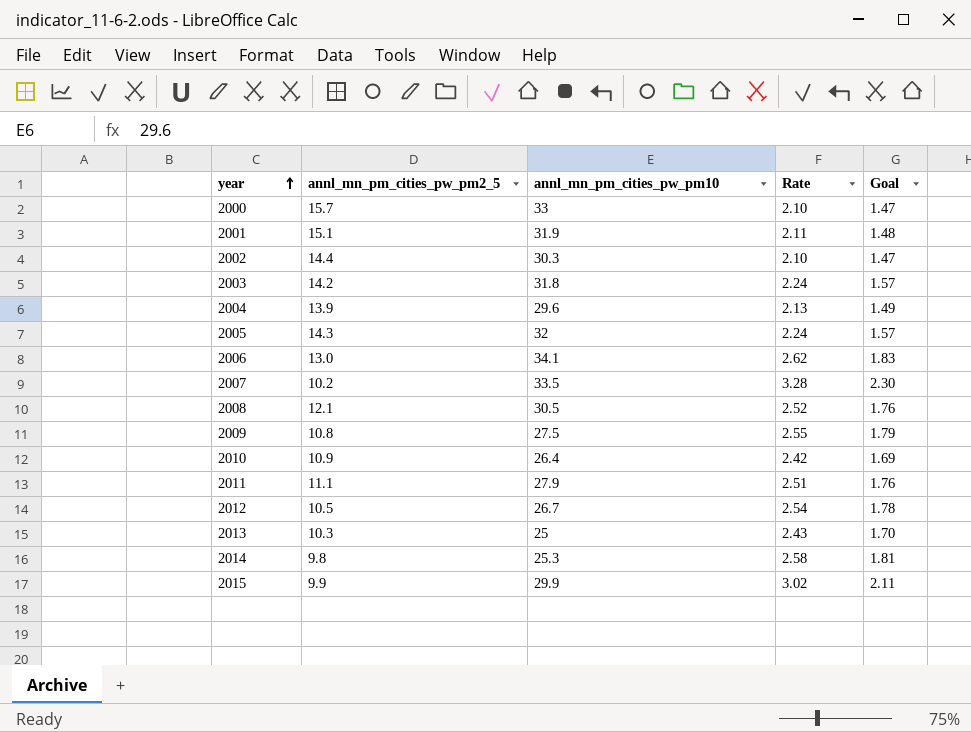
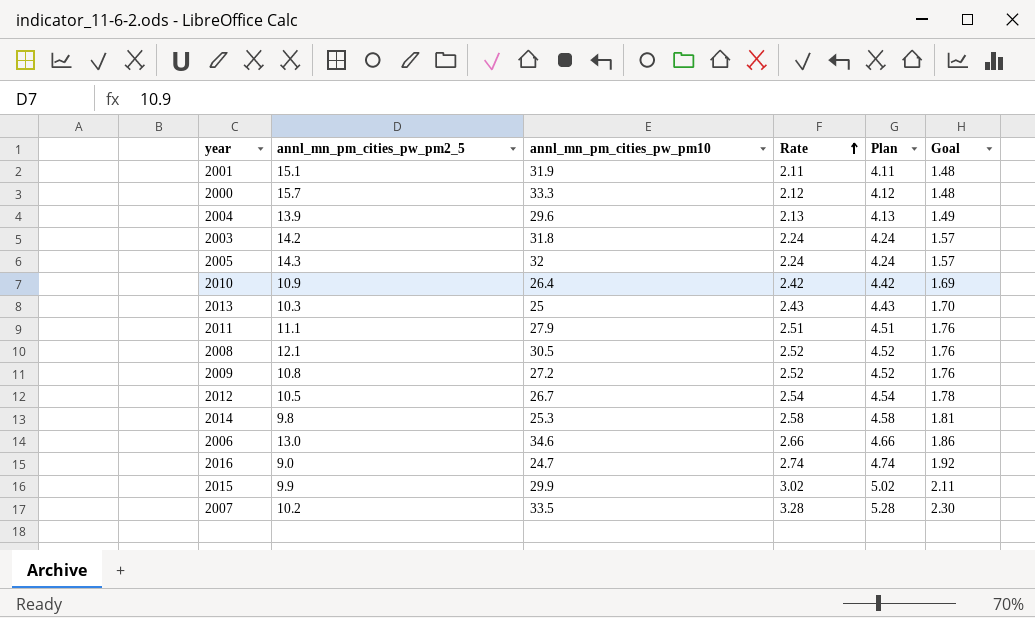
row order: year ascending -> Rate ascending
column Plan | formula: none -> [Rate] + 2
row 2002: 14.4 | 30.3 | 2.10 | 1.47 -> none
2000 | annl_mn_pm_cities_pw_pm10: 33 -> 33.3
2000 | Rate: 2.10 -> 2.12
2000 | Goal: 1.47 -> 1.48
2009 | annl_mn_pm_cities_pw_pm10: 27.5 -> 27.2
2009 | Rate: 2.55 -> 2.52
2009 | Goal: 1.79 -> 1.76
2006 | annl_mn_pm_cities_pw_pm10: 34.1 -> 34.6
2006 | Rate: 2.62 -> 2.66
2006 | Goal: 1.83 -> 1.86
row 2016: none -> 9.0 | 24.7 | 2.74 | 4.74 | 1.92

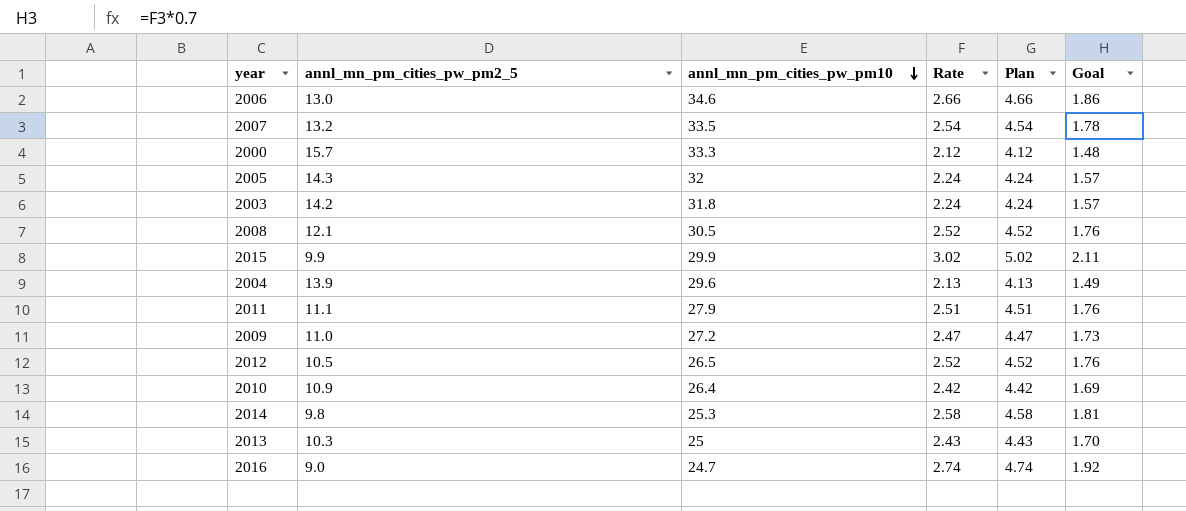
row order: Rate ascending -> annl_mn_pm_cities_pw_pm10 descending
row 2001: 15.1 | 31.9 | 2.11 | 4.11 | 1.48 -> none
2007 | annl_mn_pm_cities_pw_pm2_5: 10.2 -> 13.2
2007 | Rate: 3.28 -> 2.54
2007 | Plan: 5.28 -> 4.54
2007 | Goal: 2.30 -> 1.78
2009 | annl_mn_pm_cities_pw_pm2_5: 10.8 -> 11.0
2009 | Rate: 2.52 -> 2.47
2009 | Plan: 4.52 -> 4.47
2009 | Goal: 1.76 -> 1.73
2012 | annl_mn_pm_cities_pw_pm10: 26.7 -> 26.5
2012 | Rate: 2.54 -> 2.52
2012 | Plan: 4.54 -> 4.52
2012 | Goal: 1.78 -> 1.76

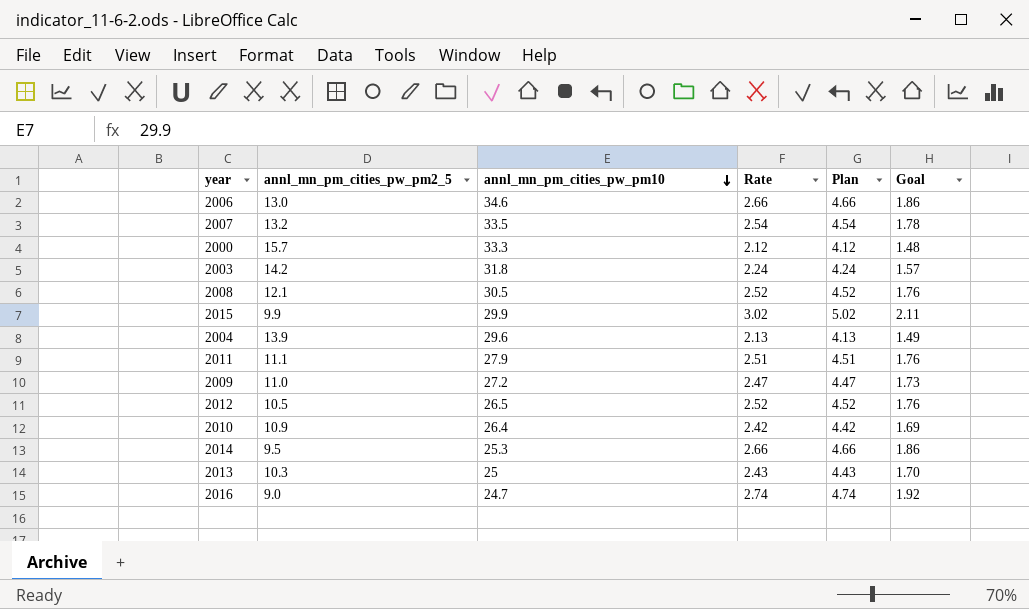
row 2005: 14.3 | 32 | 2.24 | 4.24 | 1.57 -> none
2014 | annl_mn_pm_cities_pw_pm2_5: 9.8 -> 9.5
2014 | Rate: 2.58 -> 2.66
2014 | Plan: 4.58 -> 4.66
2014 | Goal: 1.81 -> 1.86

